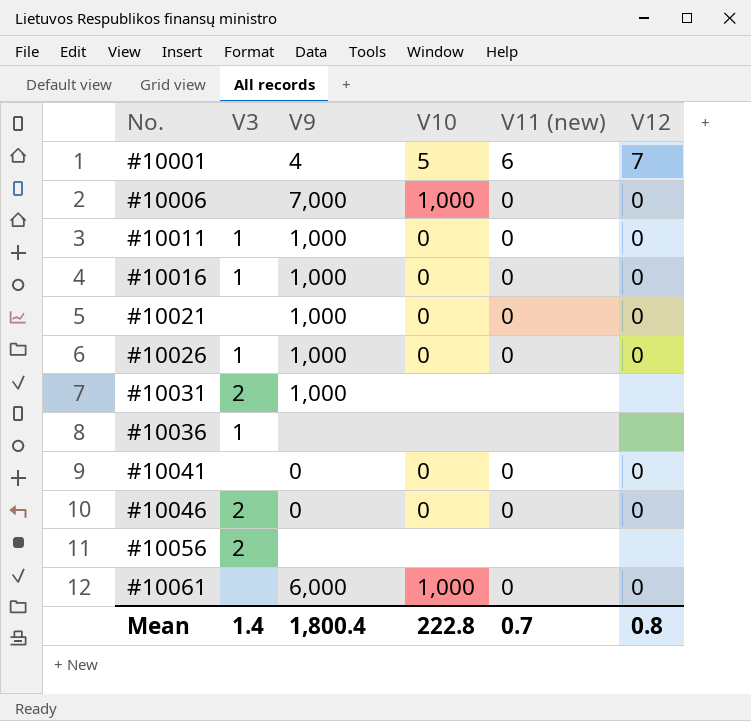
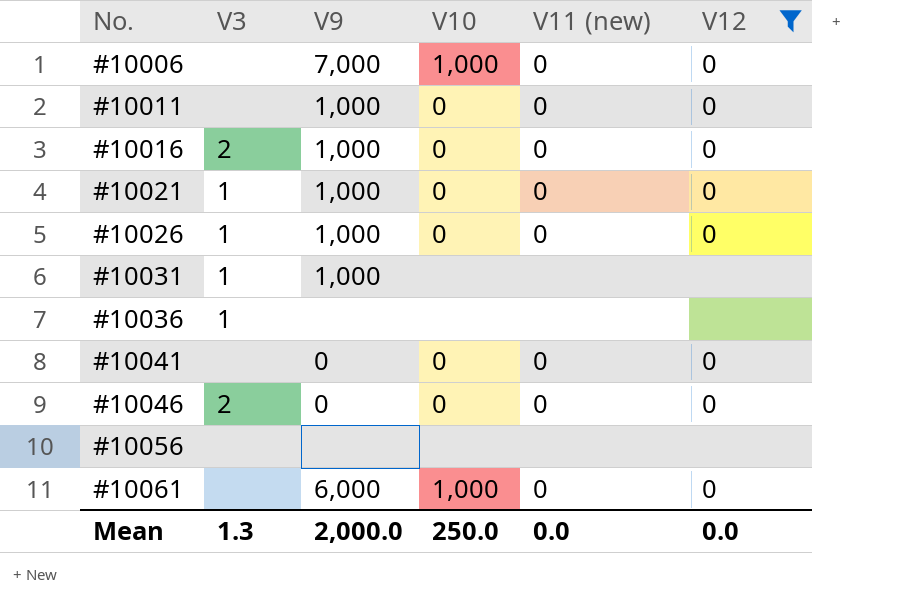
filter: none -> V12 != 7
#10011 | V3: 1 -> none
#10016 | V3: 1 -> 2
#10021 | V3: none -> 1
#10031 | V3: 2 -> 1
#10056 | V3: 2 -> none
Mean | V3: 1.4 -> 1.3
Mean | V9: 1,800.4 -> 2,000.0
Mean | V10: 222.8 -> 250.0
Mean | V11 (new): 0.7 -> 0.0
Mean | V12: 0.8 -> 0.0

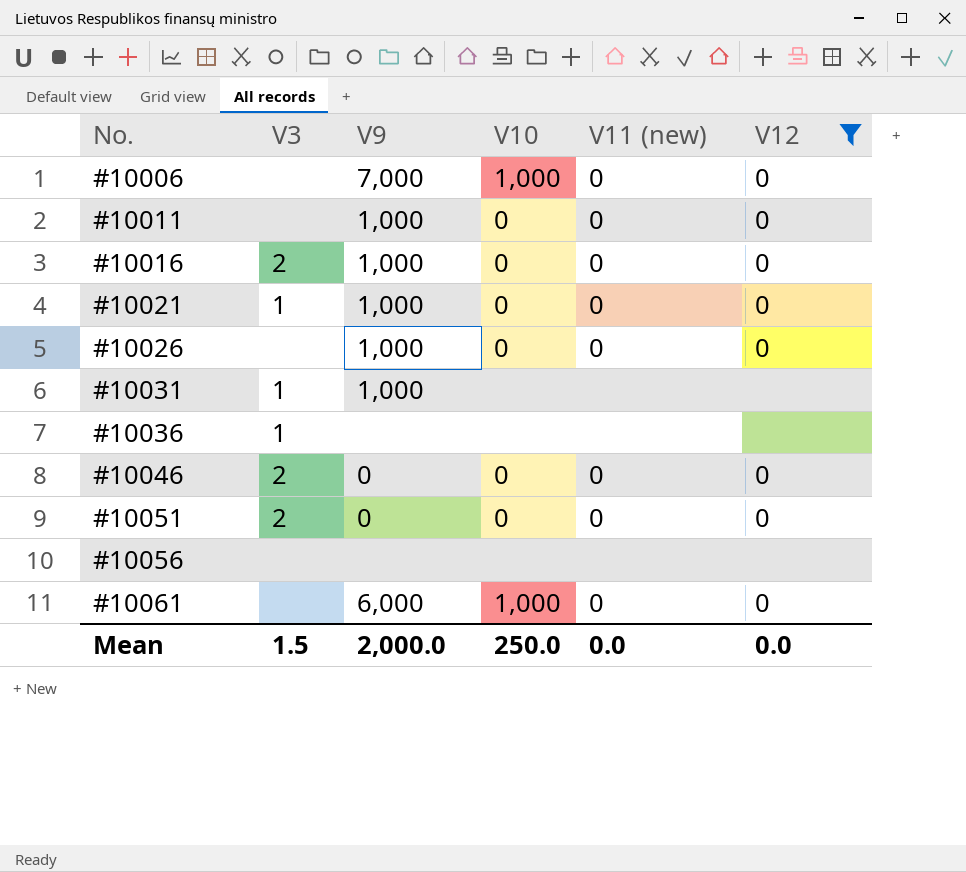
row #10041: none | 0 | 0 | 0 | 0 -> none
#10026 | V3: 1 -> none
row #10051: none -> 2 | 0 | 0 | 0 | 0
Mean | V3: 1.3 -> 1.5

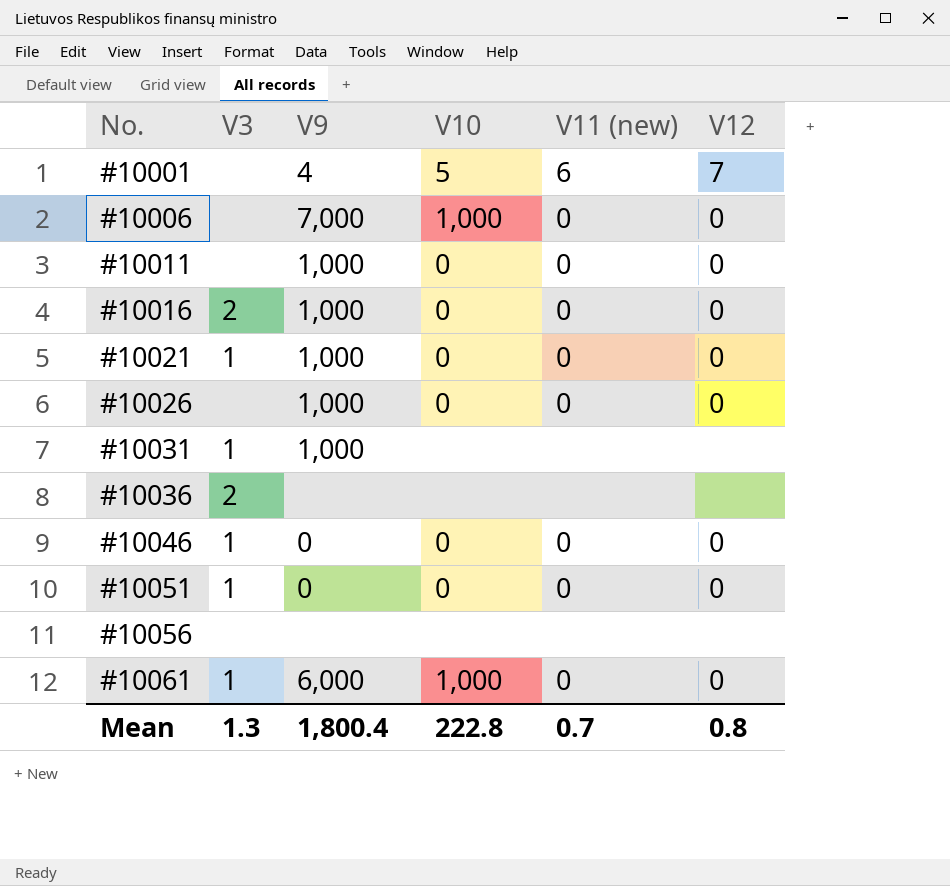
filter: V12 != 7 -> none
#10036 | V3: 1 -> 2
#10046 | V3: 2 -> 1
#10051 | V3: 2 -> 1
#10061 | V3: none -> 1
Mean | V3: 1.5 -> 1.3
Mean | V9: 2,000.0 -> 1,800.4
Mean | V10: 250.0 -> 222.8
Mean | V11 (new): 0.0 -> 0.7
Mean | V12: 0.0 -> 0.8

